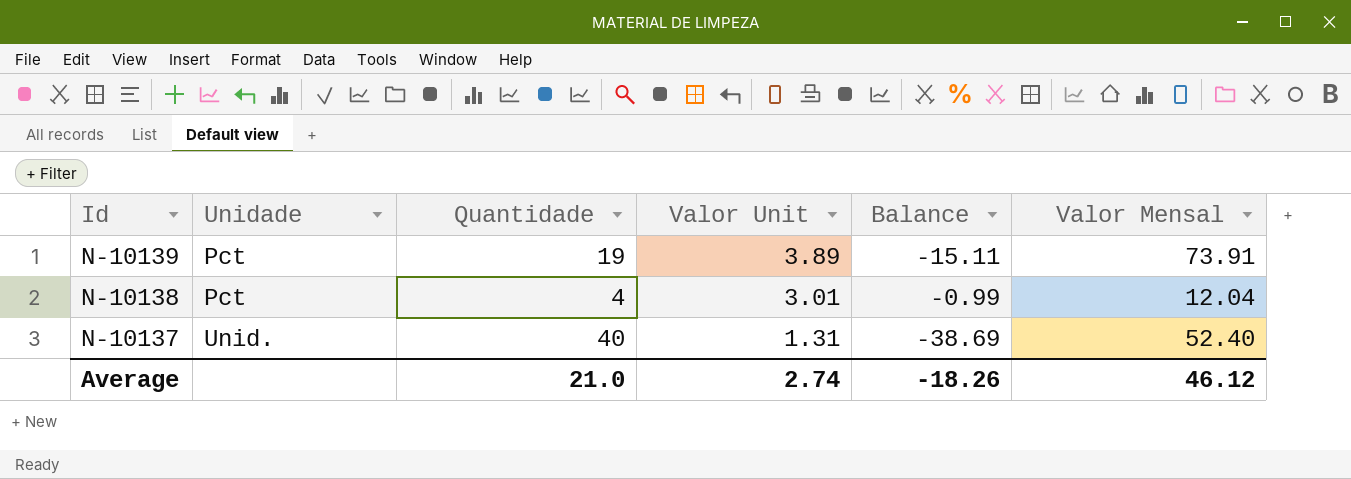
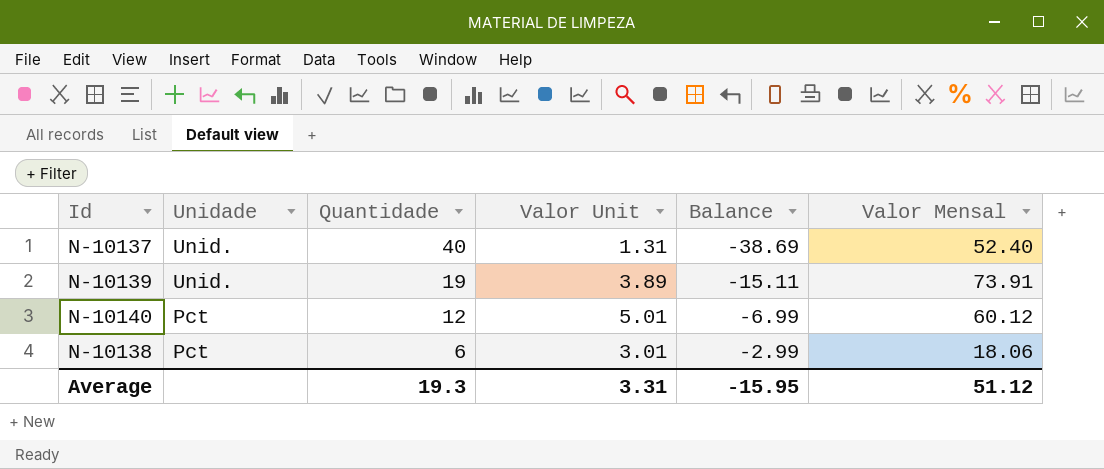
row order: Id descending -> Unidade descending
N-10139 | Unidade: Pct -> Unid.
row N-10140: none -> Pct | 12 | 5.01 | -6.99 | 60.12
N-10138 | Quantidade: 4 -> 6
N-10138 | Balance: -0.99 -> -2.99
N-10138 | Valor Mensal: 12.04 -> 18.06
Average | Quantidade: 21.0 -> 19.3
Average | Valor Unit: 2.74 -> 3.31
Average | Balance: -18.26 -> -15.95
Average | Valor Mensal: 46.12 -> 51.12

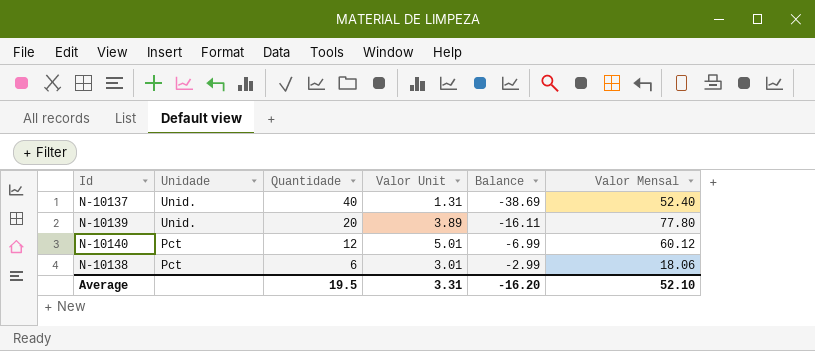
N-10139 | Quantidade: 19 -> 20
N-10139 | Balance: -15.11 -> -16.11
N-10139 | Valor Mensal: 73.91 -> 77.80
Average | Quantidade: 19.3 -> 19.5
Average | Balance: -15.95 -> -16.20
Average | Valor Mensal: 51.12 -> 52.10

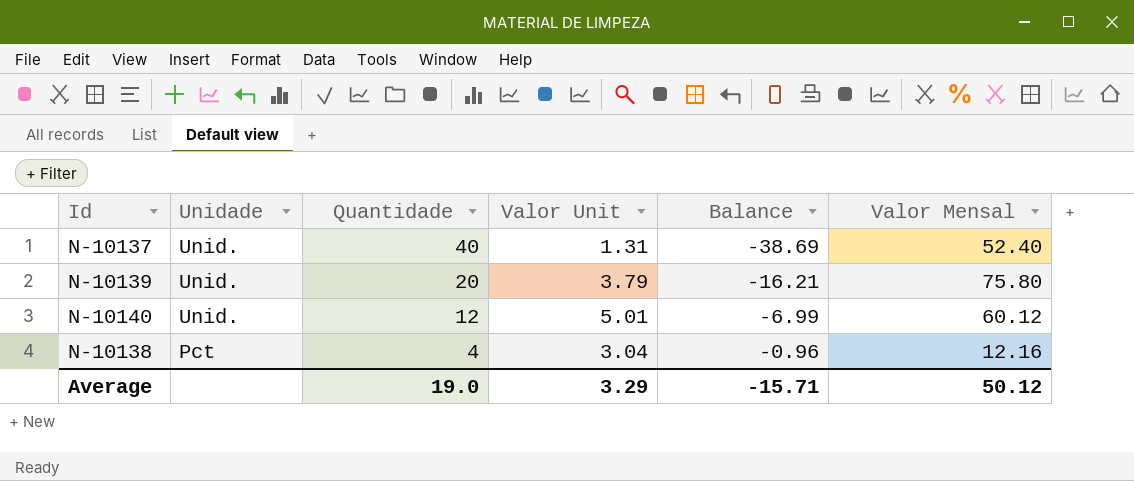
N-10139 | Valor Unit: 3.89 -> 3.79
N-10139 | Balance: -16.11 -> -16.21
N-10139 | Valor Mensal: 77.80 -> 75.80
N-10140 | Unidade: Pct -> Unid.
N-10138 | Quantidade: 6 -> 4
N-10138 | Valor Unit: 3.01 -> 3.04
N-10138 | Balance: -2.99 -> -0.96
N-10138 | Valor Mensal: 18.06 -> 12.16
Average | Quantidade: 19.5 -> 19.0
Average | Valor Unit: 3.31 -> 3.29
Average | Balance: -16.20 -> -15.71
Average | Valor Mensal: 52.10 -> 50.12

